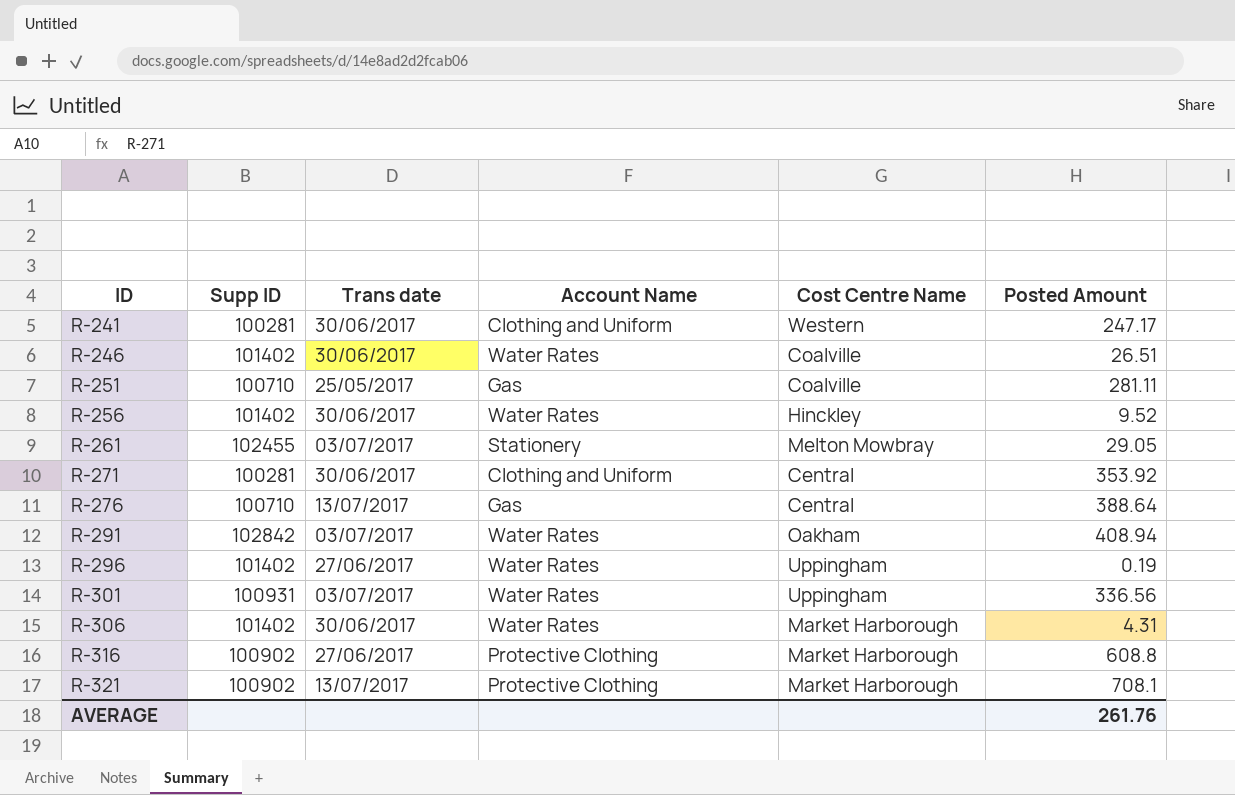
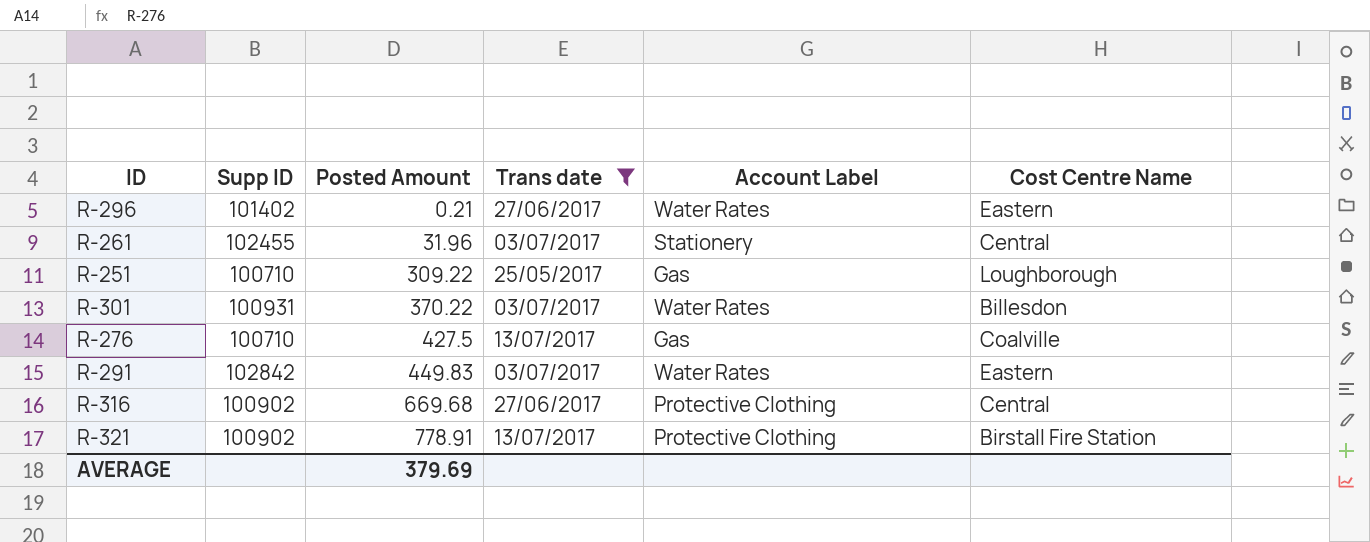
filter: none -> Trans date != 30/06/2017
row order: ID ascending -> Posted Amount ascending
column Posted Amount | position: 6 -> 3
column name: Account Name -> Account Label
R-296 | Posted Amount: 0.19 -> 0.21
R-296 | Cost Centre Name: Uppingham -> Eastern
R-261 | Posted Amount: 29.05 -> 31.96
R-261 | Cost Centre Name: Melton Mowbray -> Central
R-251 | Posted Amount: 281.11 -> 309.22
R-251 | Cost Centre Name: Coalville -> Loughborough
R-301 | Posted Amount: 336.56 -> 370.22
R-301 | Cost Centre Name: Uppingham -> Billesdon
R-276 | Posted Amount: 388.64 -> 427.5
R-276 | Cost Centre Name: Central -> Coalville
R-291 | Posted Amount: 408.94 -> 449.83
R-291 | Cost Centre Name: Oakham -> Eastern
R-316 | Posted Amount: 608.8 -> 669.68
R-316 | Cost Centre Name: Market Harborough -> Central
R-321 | Posted Amount: 708.1 -> 778.91
R-321 | Cost Centre Name: Market Harborough -> Birstall Fire Station
AVERAGE | Posted Amount: 261.76 -> 379.69

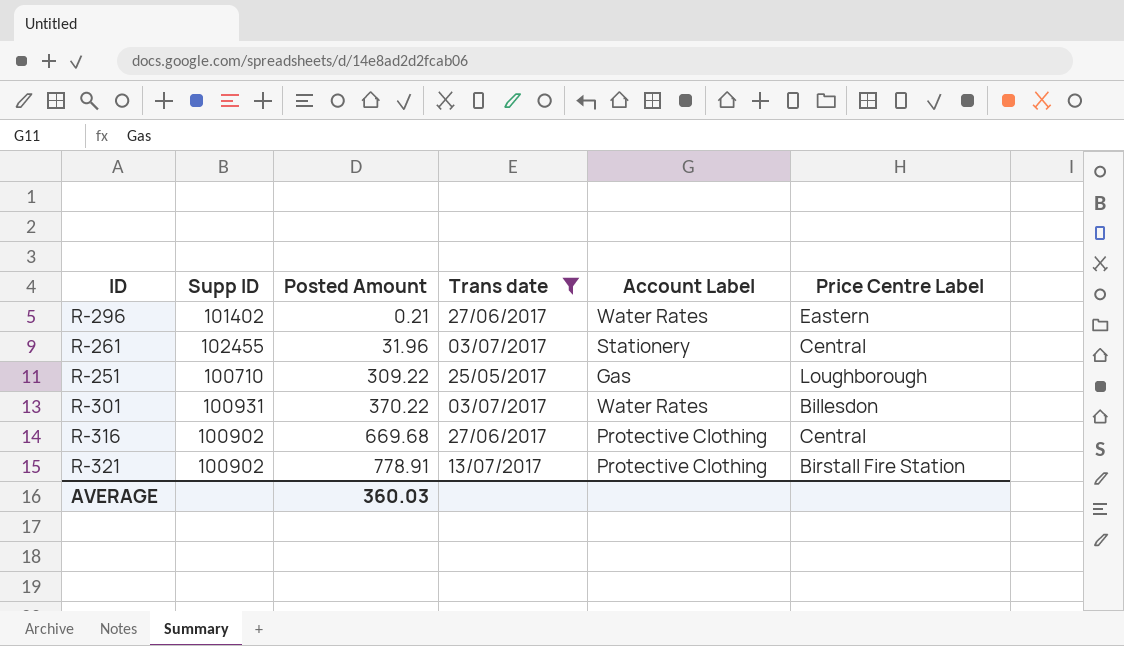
column name: Cost Centre Name -> Price Centre Label
row R-276: 100710 | 427.5 | 13/07/2017 | Gas | Coalville -> none
row R-291: 102842 | 449.83 | 03/07/2017 | Water Rates | Eastern -> none
AVERAGE | Posted Amount: 379.69 -> 360.03

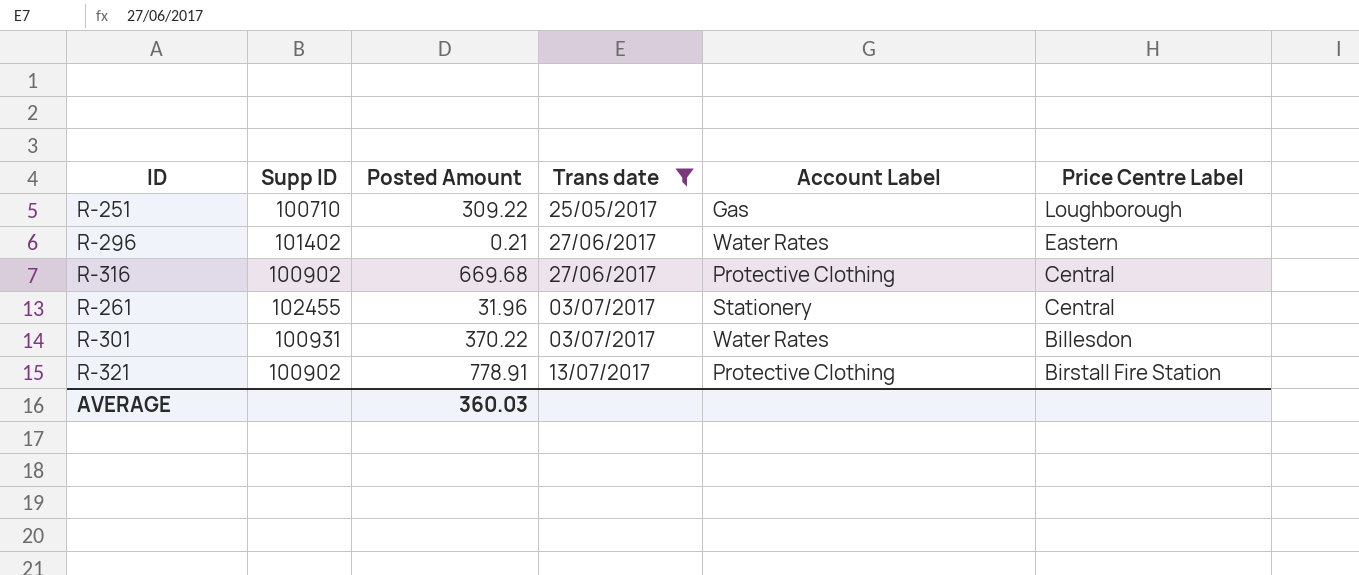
row order: Posted Amount ascending -> Trans date ascending

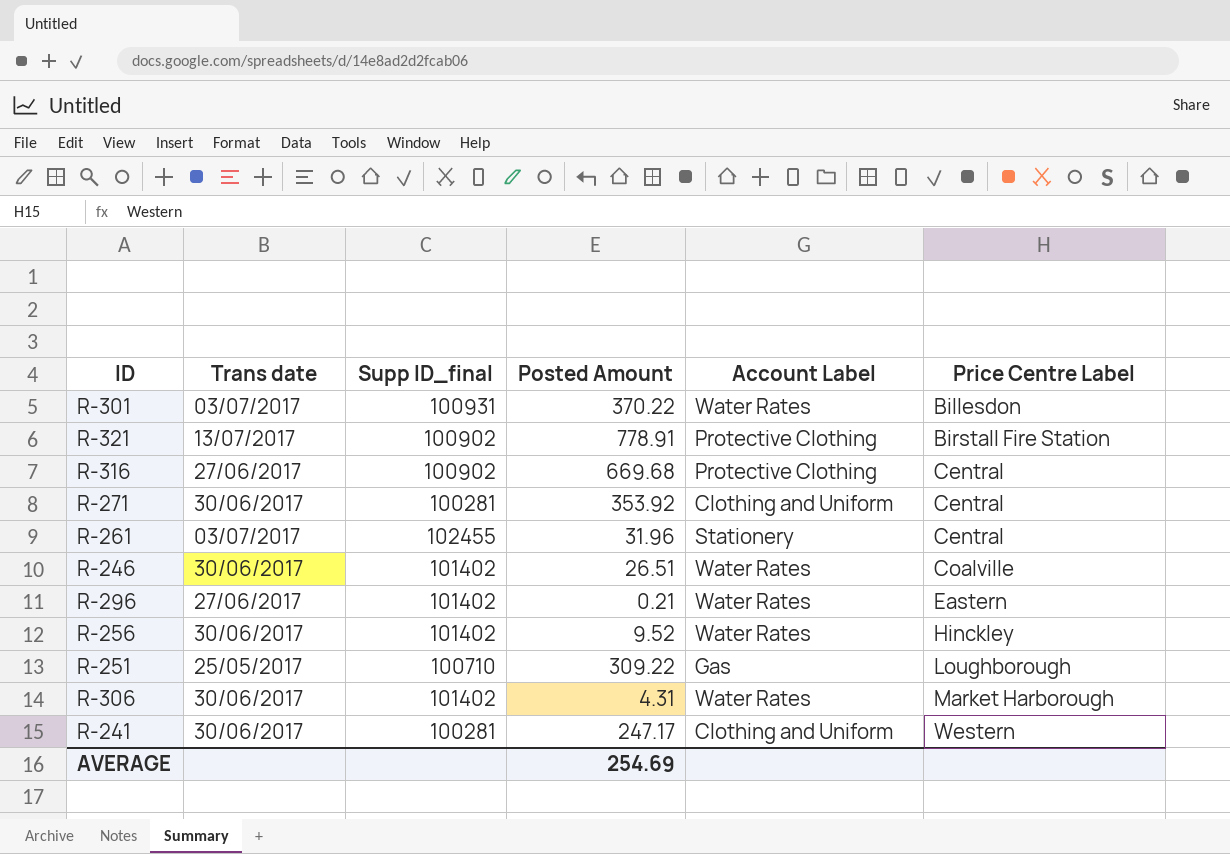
filter: Trans date != 30/06/2017 -> none
row order: Trans date ascending -> Price Centre Label ascending
column Trans date | position: 4 -> 2
column name: Supp ID -> Supp ID_final
AVERAGE | Posted Amount: 360.03 -> 254.69

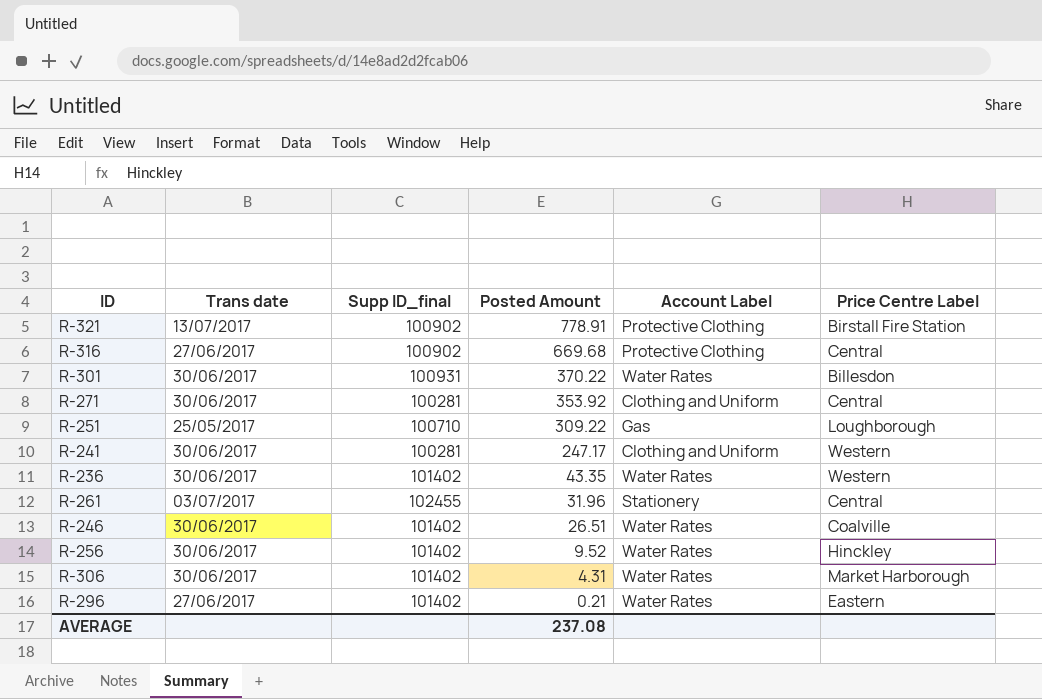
row order: Price Centre Label ascending -> Posted Amount descending
R-301 | Trans date: 03/07/2017 -> 30/06/2017
row R-236: none -> 30/06/2017 | 101402 | 43.35 | Water Rates | Western
AVERAGE | Posted Amount: 254.69 -> 237.08

